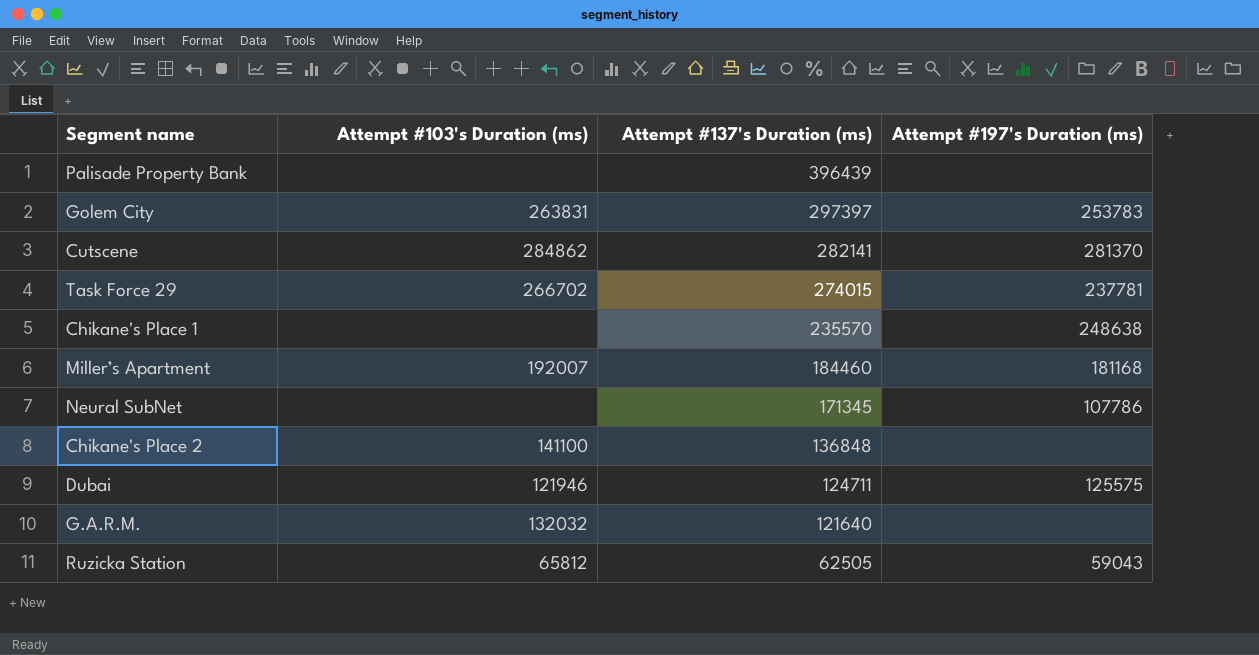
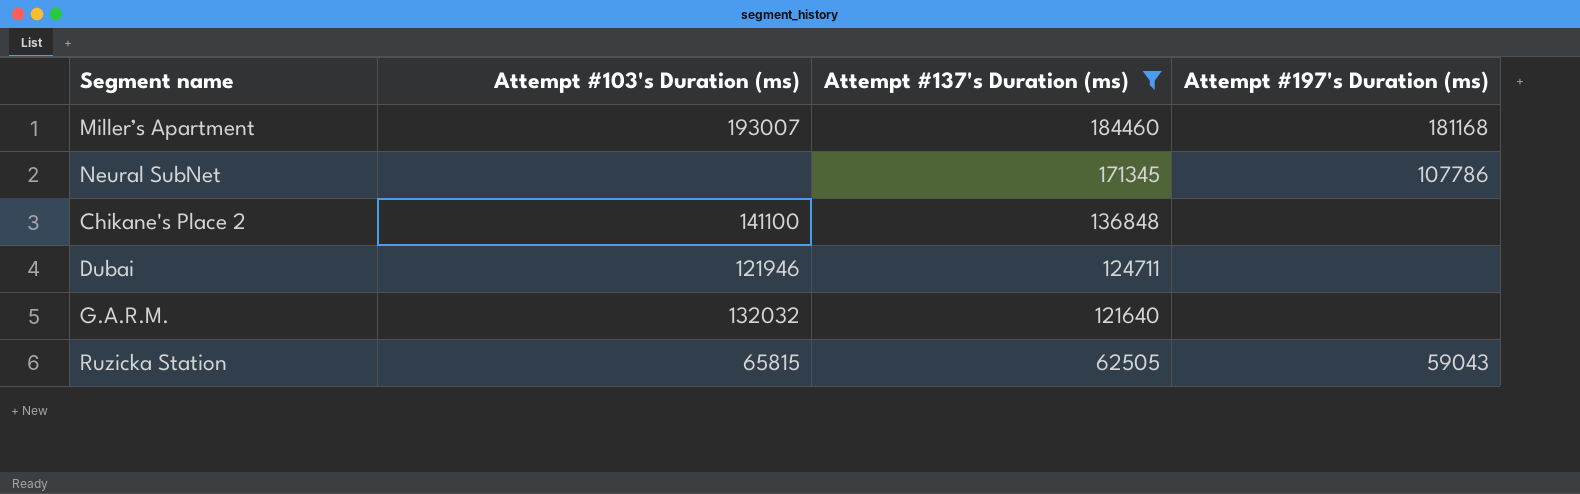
filter: none -> Attempt #137's Duration (ms) <= 184460
Miller’s Apartment | Attempt #103's Duration (ms): 192007 -> 193007
Dubai | Attempt #197's Duration (ms): 125575 -> none
Ruzicka Station | Attempt #103's Duration (ms): 65812 -> 65815

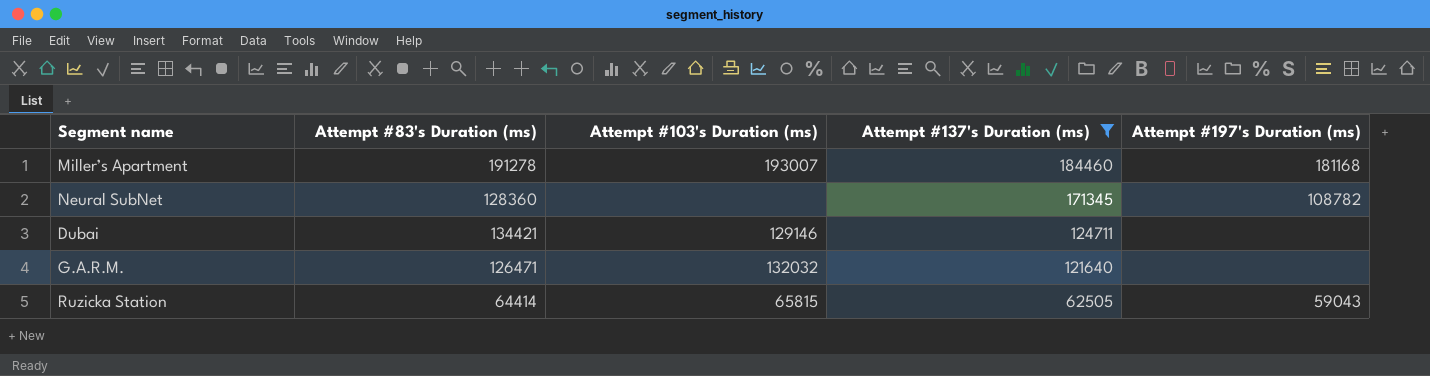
column Attempt #83's Duration (ms) | position: none -> 2
row Chikane's Place 2: 141100 | 136848 | none -> none
Neural SubNet | Attempt #197's Duration (ms): 107786 -> 108782
Dubai | Attempt #103's Duration (ms): 121946 -> 129146

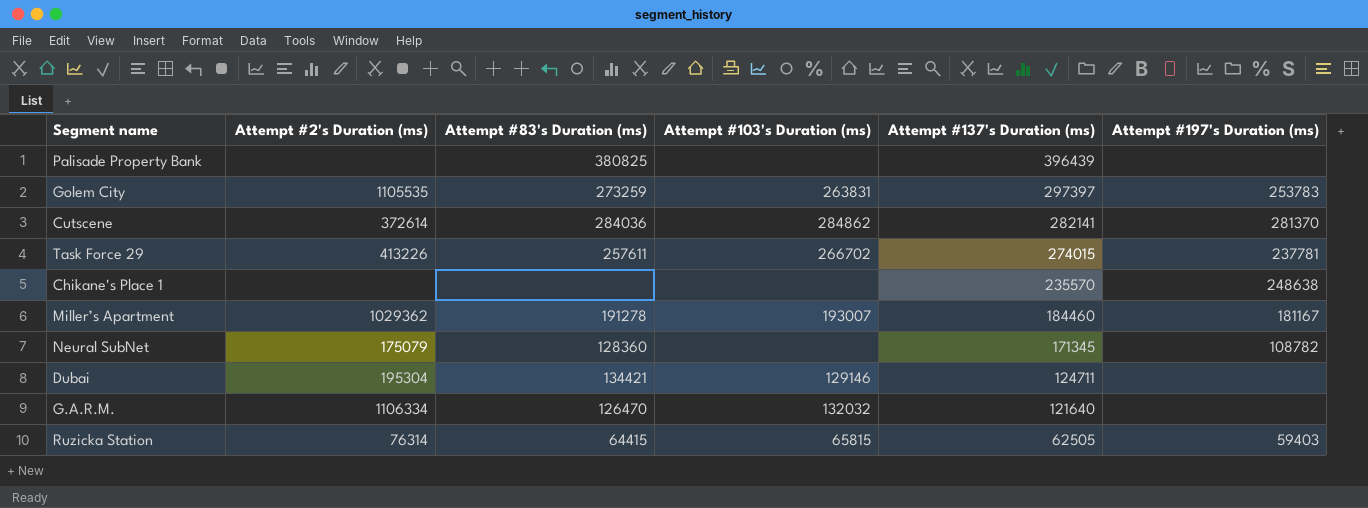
filter: Attempt #137's Duration (ms) <= 184460 -> none
column Attempt #2's Duration (ms) | position: none -> 2
Miller’s Apartment | Attempt #197's Duration (ms): 181168 -> 181167
G.A.R.M. | Attempt #83's Duration (ms): 126471 -> 126470
Ruzicka Station | Attempt #83's Duration (ms): 64414 -> 64415
Ruzicka Station | Attempt #197's Duration (ms): 59043 -> 59403

